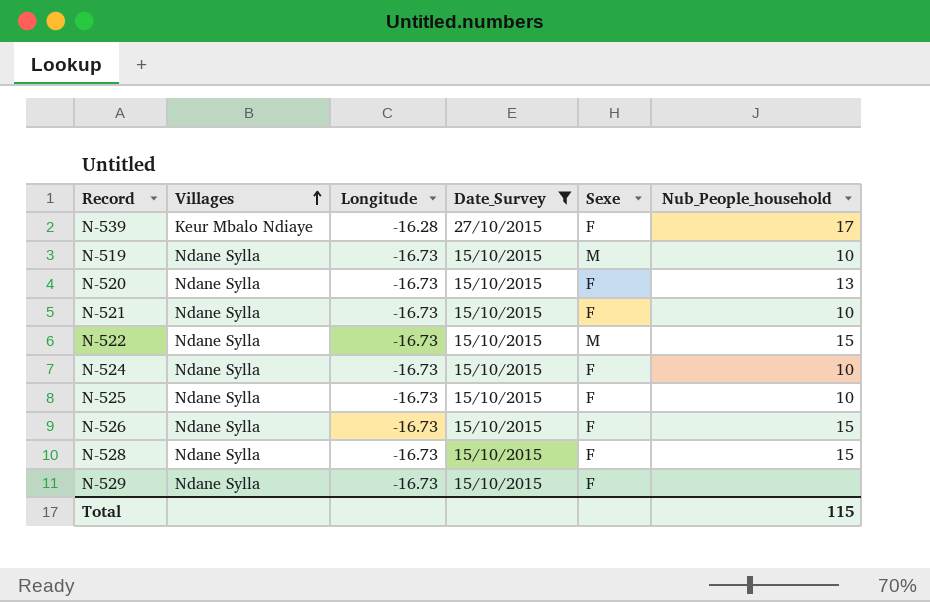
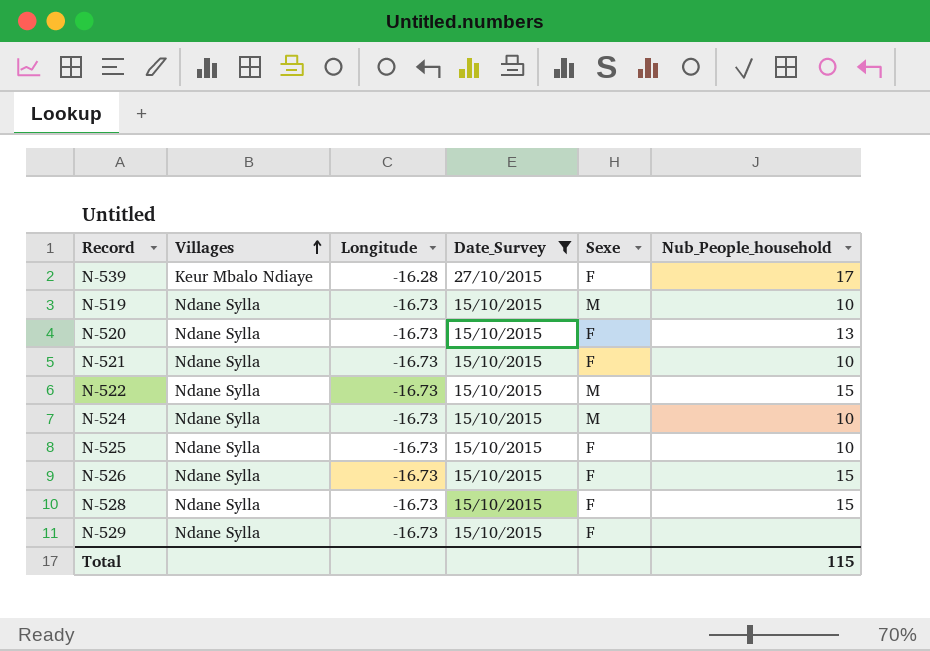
N-524 | Sexe: F -> M

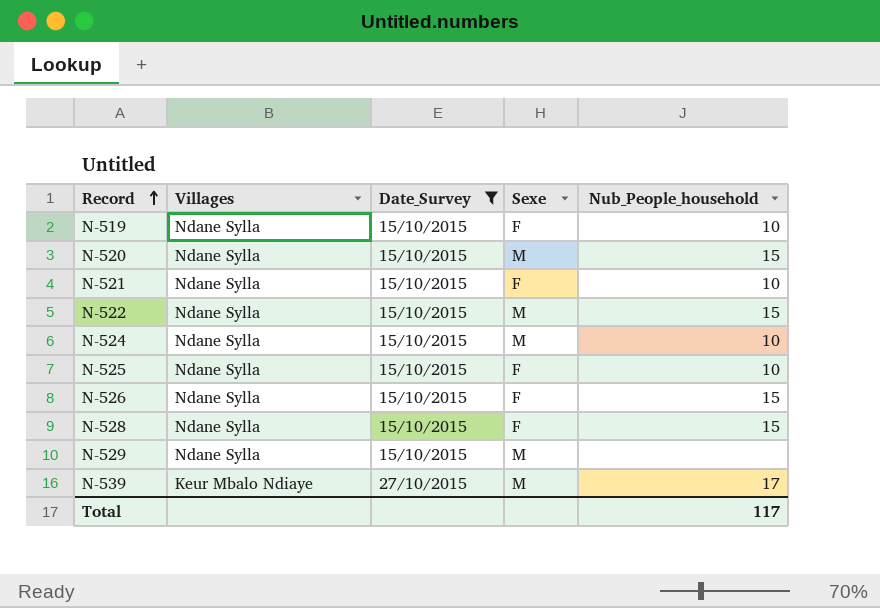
row order: Villages ascending -> Record ascending
column Longitude | position: 3 -> none
N-519 | Sexe: M -> F
N-520 | Sexe: F -> M
N-520 | Nub_People_household: 13 -> 15
N-529 | Sexe: F -> M
N-539 | Sexe: F -> M
Total | Nub_People_household: 115 -> 117

